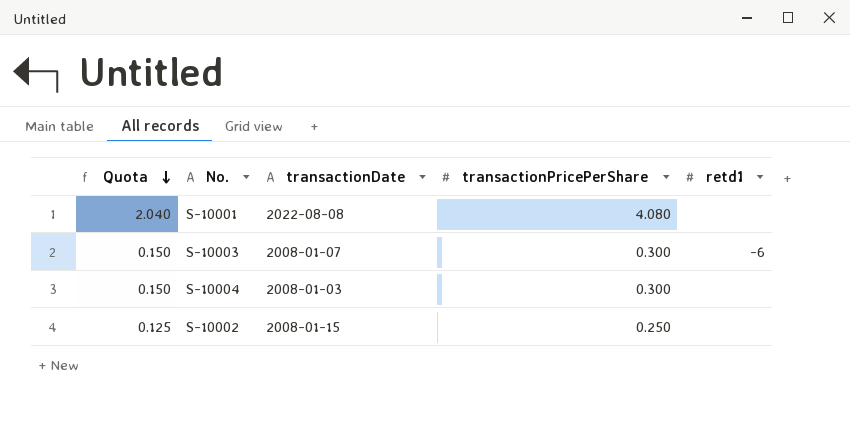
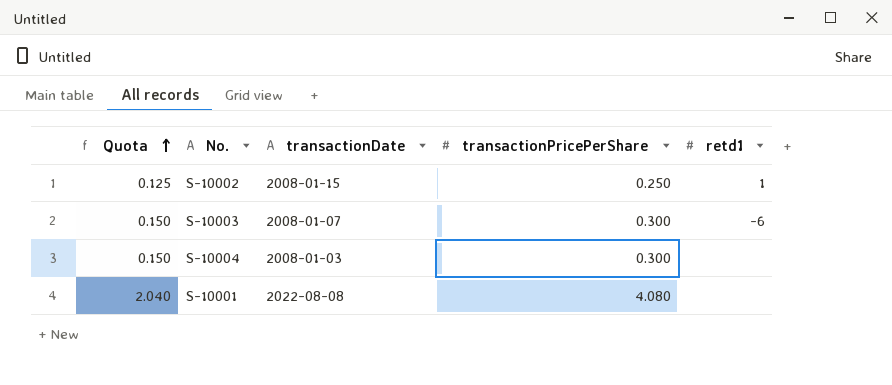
row order: Quota descending -> Quota ascending
S-10002 | retd1: none -> 1

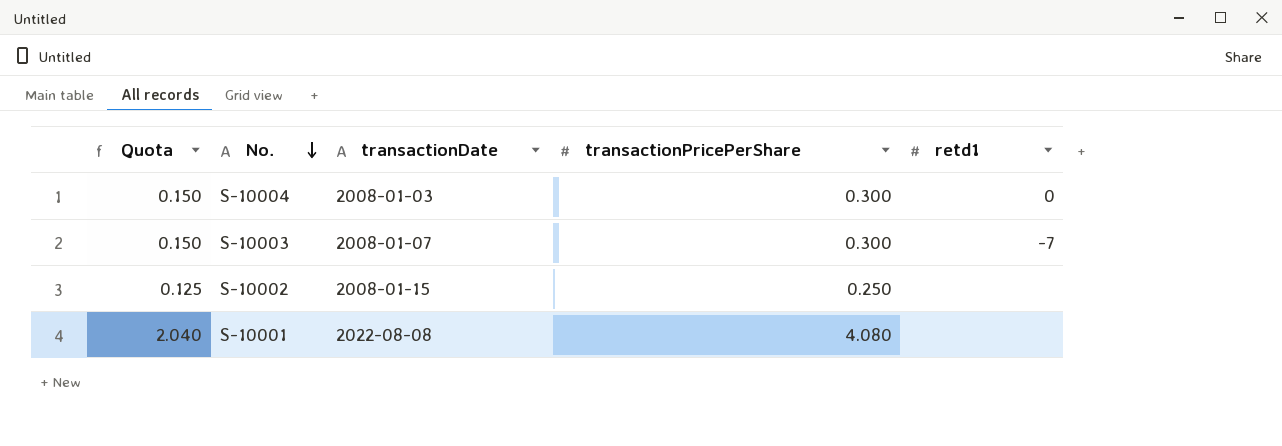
row order: Quota ascending -> No. descending
S-10004 | retd1: none -> 0
S-10003 | retd1: -6 -> -7
S-10002 | retd1: 1 -> none

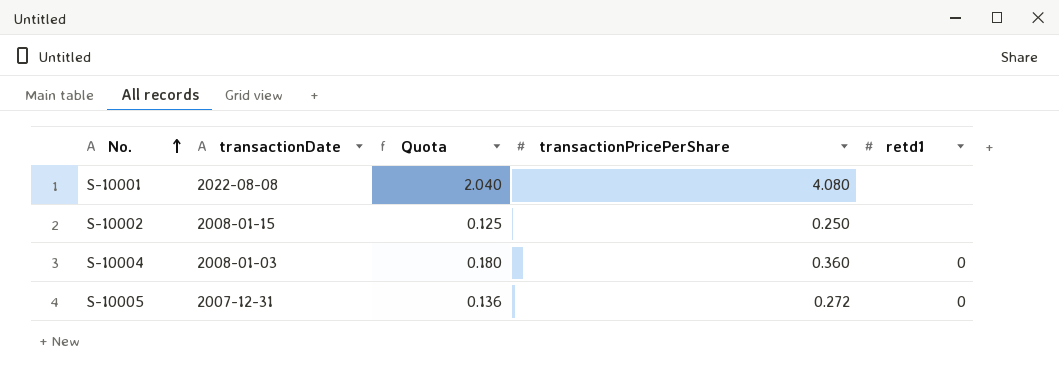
row order: No. descending -> No. ascending
column Quota | position: 1 -> 3
row S-10003: 0.150 | 2008-01-07 | 0.300 | -7 -> none
S-10004 | Quota: 0.150 -> 0.180
S-10004 | transactionPricePerShare: 0.300 -> 0.360
row S-10005: none -> 2007-12-31 | 0.136 | 0.272 | 0

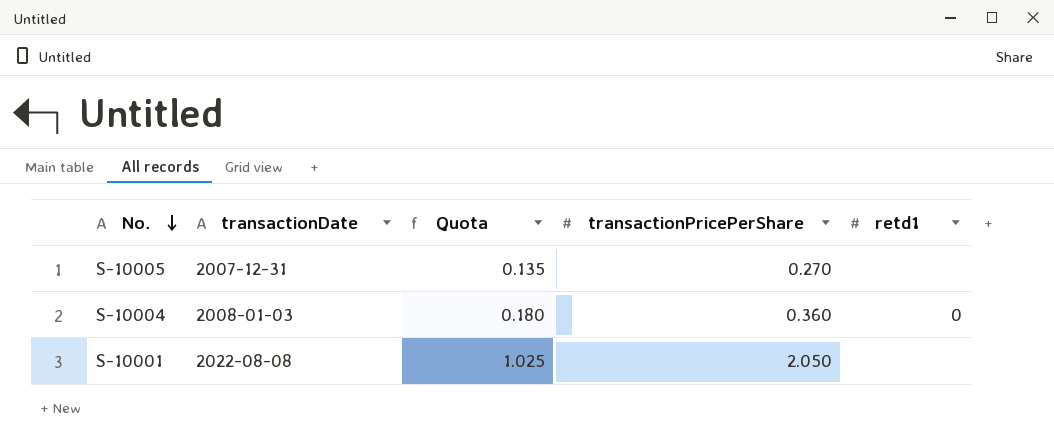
row order: No. ascending -> No. descending
row S-10002: 2008-01-15 | 0.125 | 0.250 | none -> none
S-10005 | Quota: 0.136 -> 0.135
S-10005 | transactionPricePerShare: 0.272 -> 0.270
S-10005 | retd1: 0 -> none
S-10001 | Quota: 2.040 -> 1.025
S-10001 | transactionPricePerShare: 4.080 -> 2.050

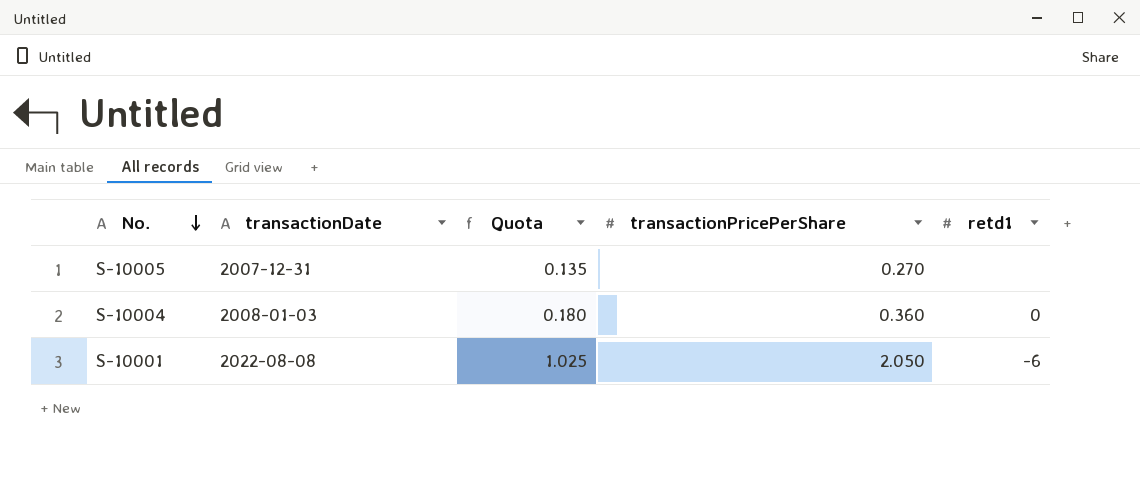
S-10001 | retd1: none -> -6

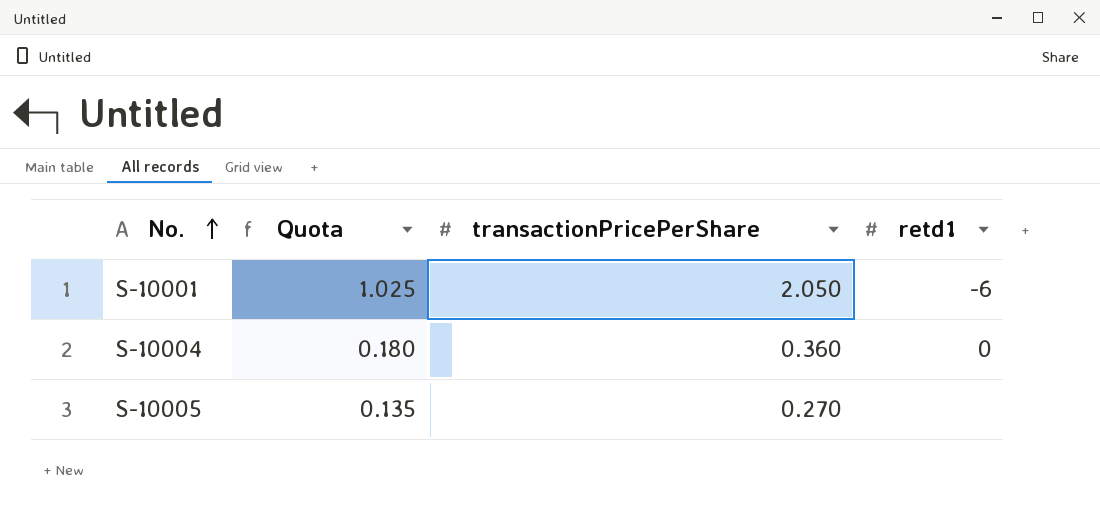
row order: No. descending -> No. ascending
column transactionDate | position: 2 -> none

